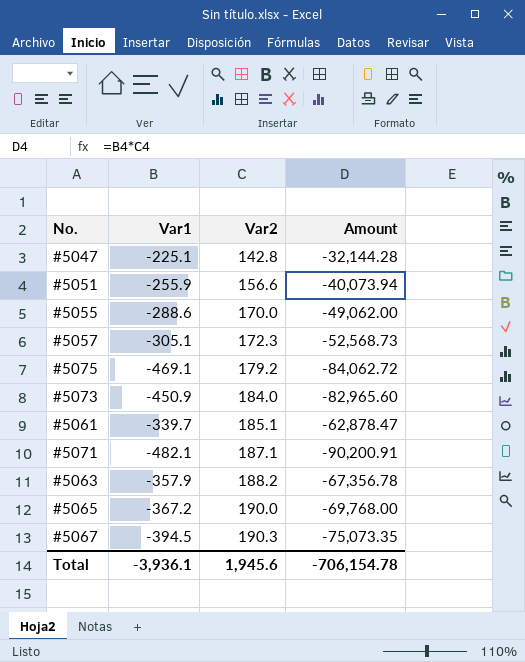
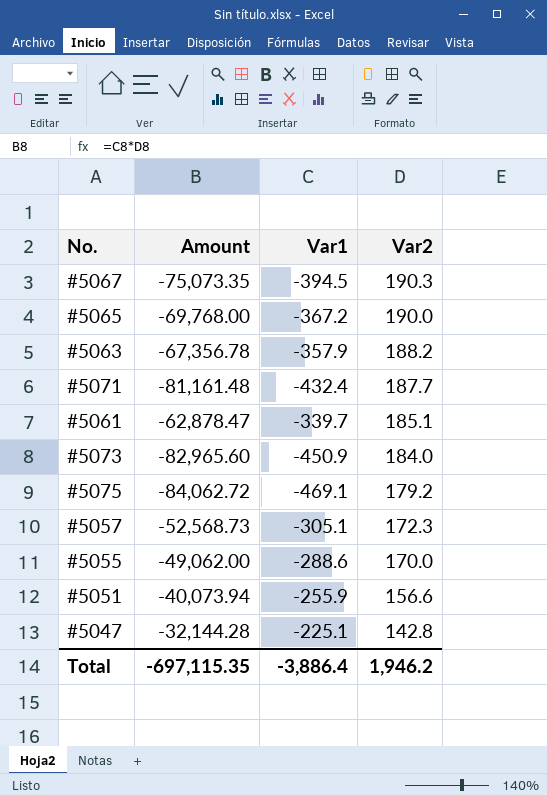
row order: Var2 ascending -> Var2 descending
column Amount | position: 4 -> 2
#5071 | Amount: -90,200.91 -> -81,161.48
#5071 | Var1: -482.1 -> -432.4
#5071 | Var2: 187.1 -> 187.7
Total | Amount: -706,154.78 -> -697,115.35
Total | Var1: -3,936.1 -> -3,886.4
Total | Var2: 1,945.6 -> 1,946.2

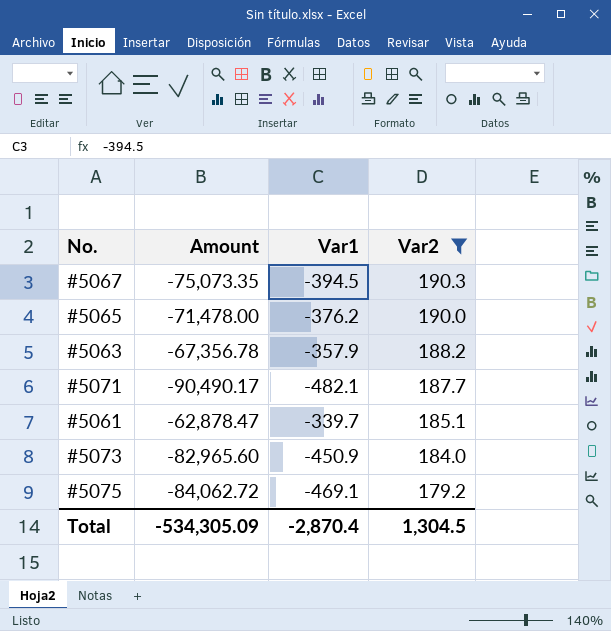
filter: none -> Var2 >= 179.2
#5065 | Amount: -69,768.00 -> -71,478.00
#5065 | Var1: -367.2 -> -376.2
#5071 | Amount: -81,161.48 -> -90,490.17
#5071 | Var1: -432.4 -> -482.1
Total | Amount: -697,115.35 -> -534,305.09
Total | Var1: -3,886.4 -> -2,870.4
Total | Var2: 1,946.2 -> 1,304.5

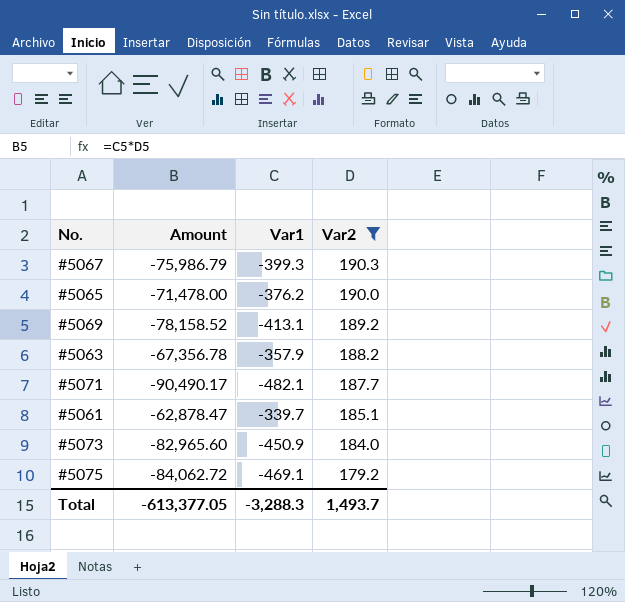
#5067 | Amount: -75,073.35 -> -75,986.79
#5067 | Var1: -394.5 -> -399.3
row #5069: none -> -78,158.52 | -413.1 | 189.2
Total | Amount: -534,305.09 -> -613,377.05
Total | Var1: -2,870.4 -> -3,288.3
Total | Var2: 1,304.5 -> 1,493.7

